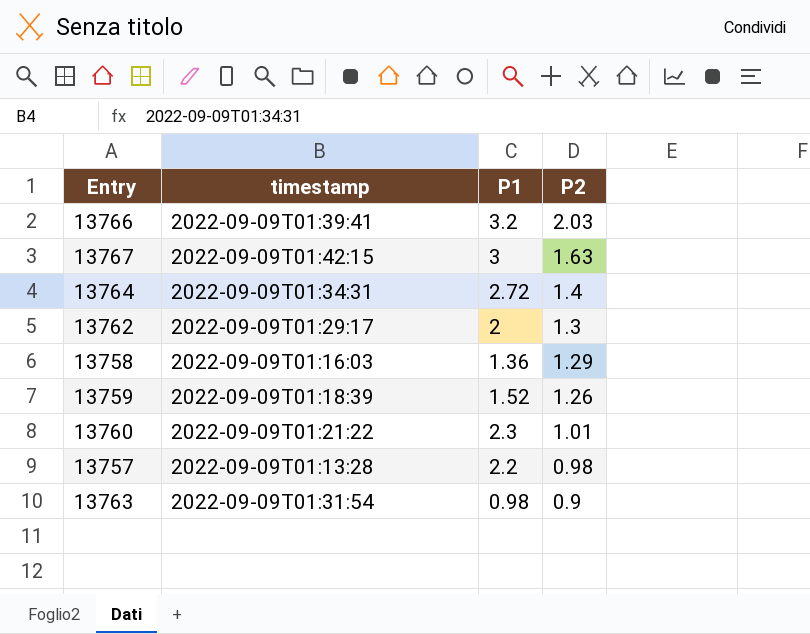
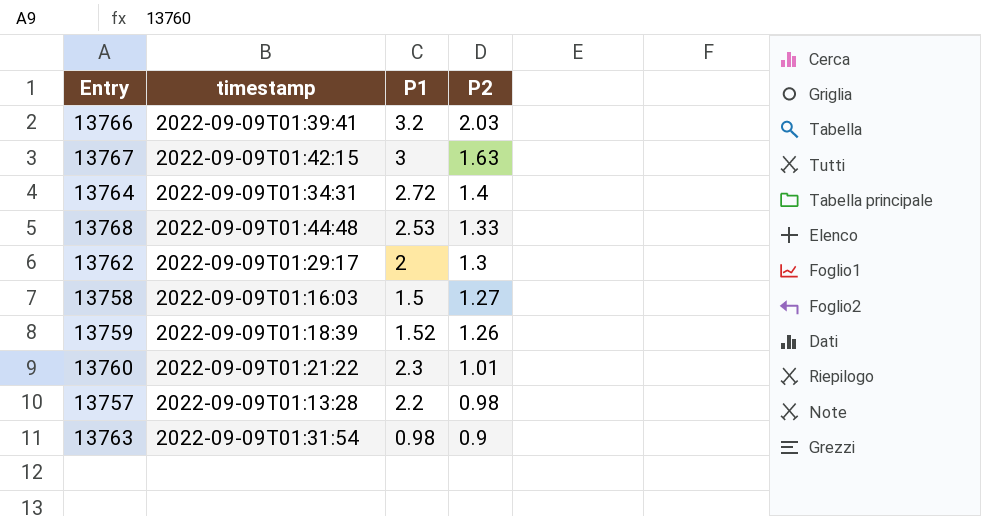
row 13768: none -> 2022-09-09T01:44:48 | 2.53 | 1.33
13758 | P1: 1.36 -> 1.5
13758 | P2: 1.29 -> 1.27

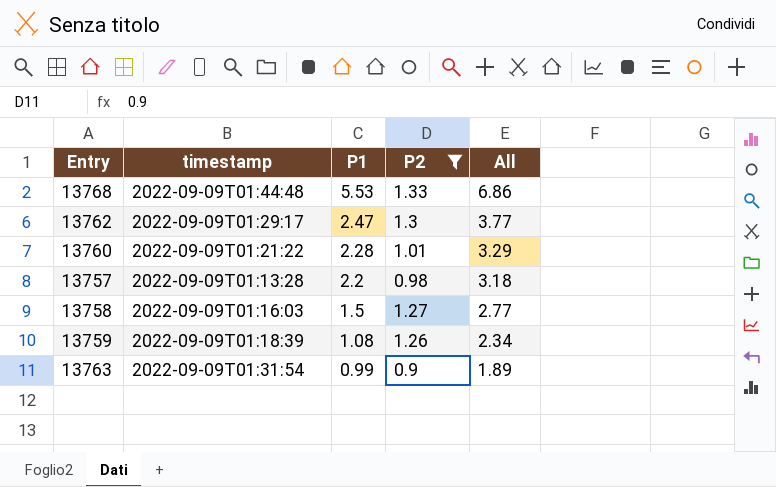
filter: none -> P2 <= 1.33
row order: P2 descending -> P1 descending
column All | formula: none -> [P1] + [P2]
13768 | P1: 2.53 -> 5.53
13762 | P1: 2 -> 2.47
13760 | P1: 2.3 -> 2.28
13759 | P1: 1.52 -> 1.08
13763 | P1: 0.98 -> 0.99

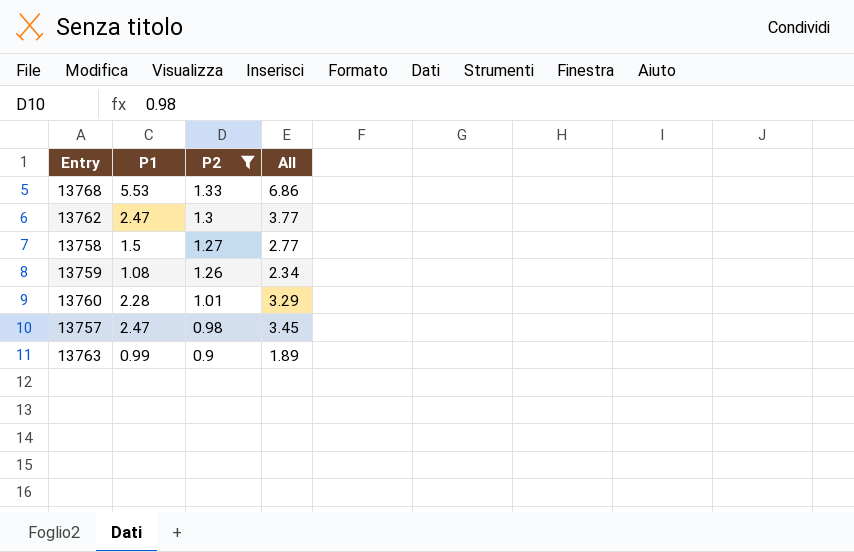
row order: P1 descending -> P2 descending
column timestamp | position: 2 -> none
13757 | P1: 2.2 -> 2.47
13757 | All: 3.18 -> 3.45

